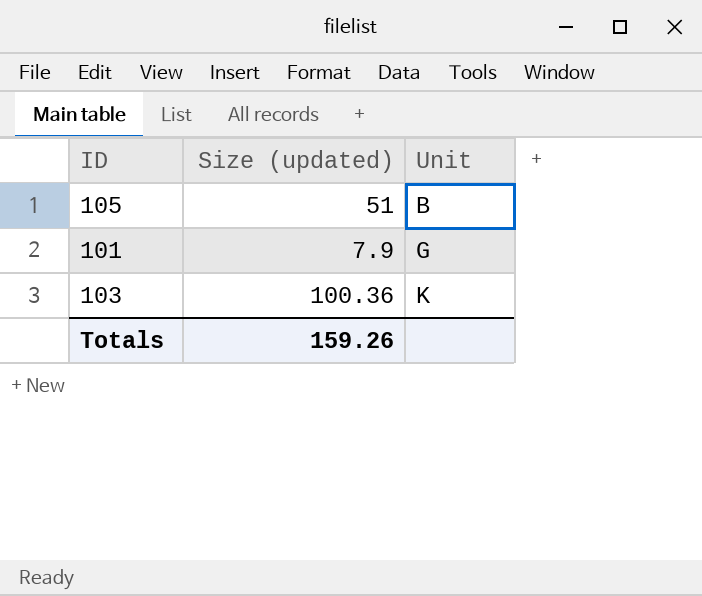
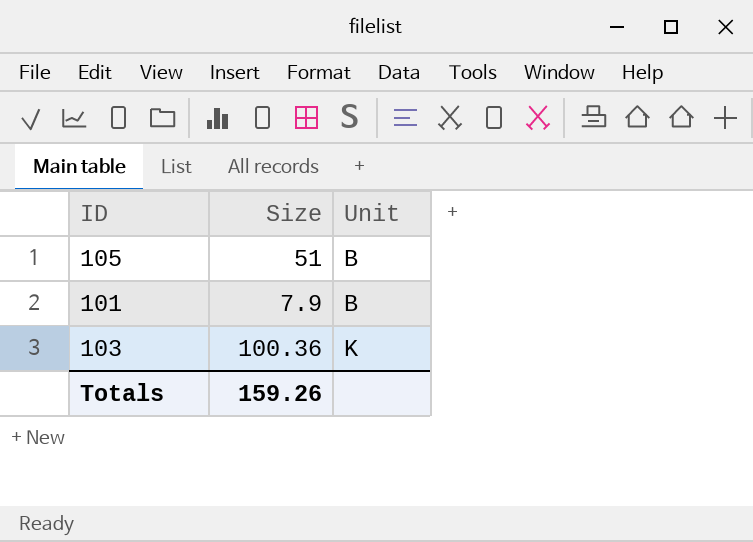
column name: Size (updated) -> Size
101 | Unit: G -> B

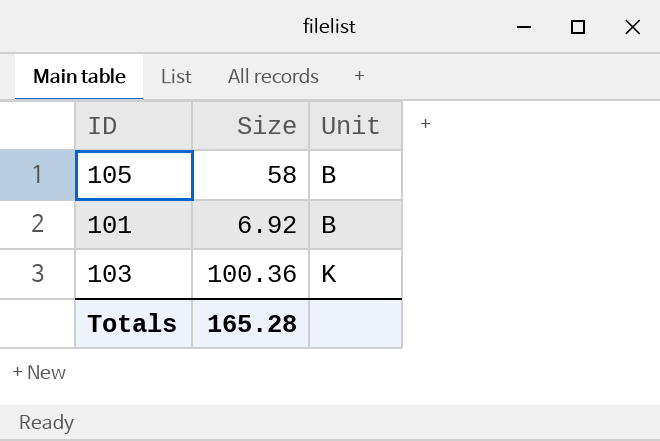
105 | Size: 51 -> 58
101 | Size: 7.9 -> 6.92
Totals | Size: 159.26 -> 165.28

